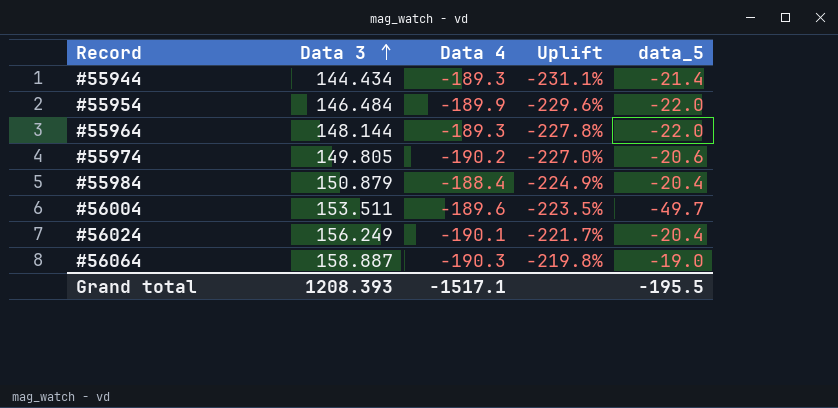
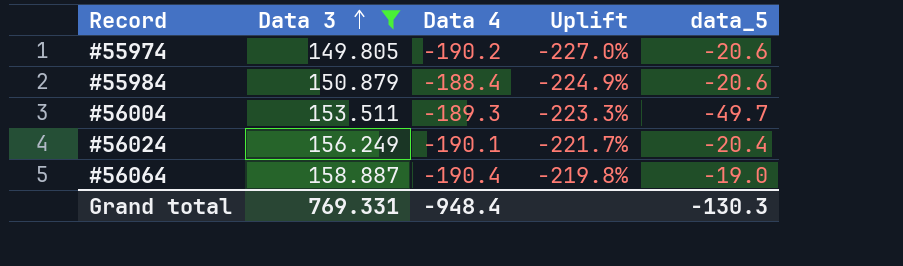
filter: none -> Data 3 >= 149.805
#55984 | data_5: -20.4 -> -20.6
#56004 | Data 4: -189.6 -> -189.3
#56004 | Uplift: -223.5% -> -223.3%
#56064 | Data 4: -190.3 -> -190.4
Grand total | Data 3: 1208.393 -> 769.331
Grand total | Data 4: -1517.1 -> -948.4
Grand total | data_5: -195.5 -> -130.3

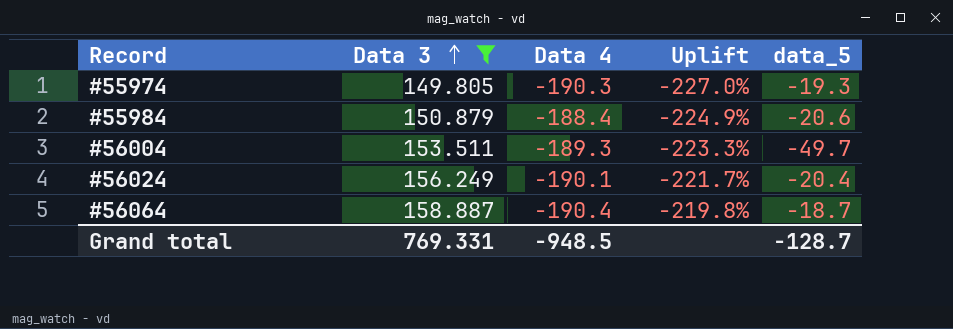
#55974 | Data 4: -190.2 -> -190.3
#55974 | data_5: -20.6 -> -19.3
#56064 | data_5: -19.0 -> -18.7
Grand total | Data 4: -948.4 -> -948.5
Grand total | data_5: -130.3 -> -128.7

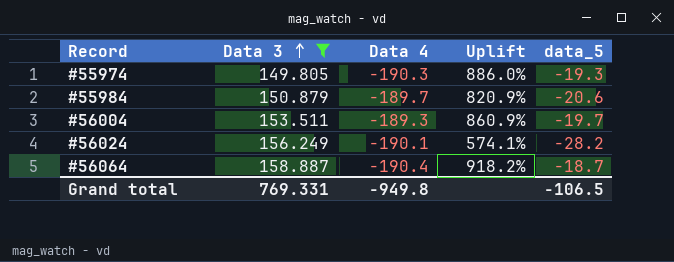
column Uplift | formula: ([Data 4] - [Data 3]) / [Data 3] -> ([Data 4] - [data_5]) / [data_5]
#55984 | Data 4: -188.4 -> -189.7
#56004 | data_5: -49.7 -> -19.7
#56024 | data_5: -20.4 -> -28.2
Grand total | Data 4: -948.5 -> -949.8
Grand total | data_5: -128.7 -> -106.5

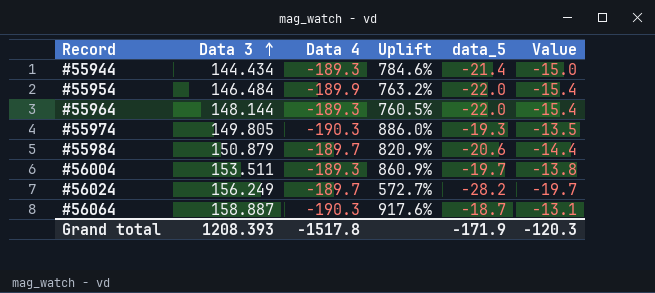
filter: Data 3 >= 149.805 -> none
column Value | formula: none -> [data_5] * 0.7
#56024 | Data 4: -190.1 -> -189.7
#56024 | Uplift: 574.1% -> 572.7%
#56064 | Data 4: -190.4 -> -190.3
#56064 | Uplift: 918.2% -> 917.6%
Grand total | Data 3: 769.331 -> 1208.393
Grand total | Data 4: -949.8 -> -1517.8
Grand total | data_5: -106.5 -> -171.9

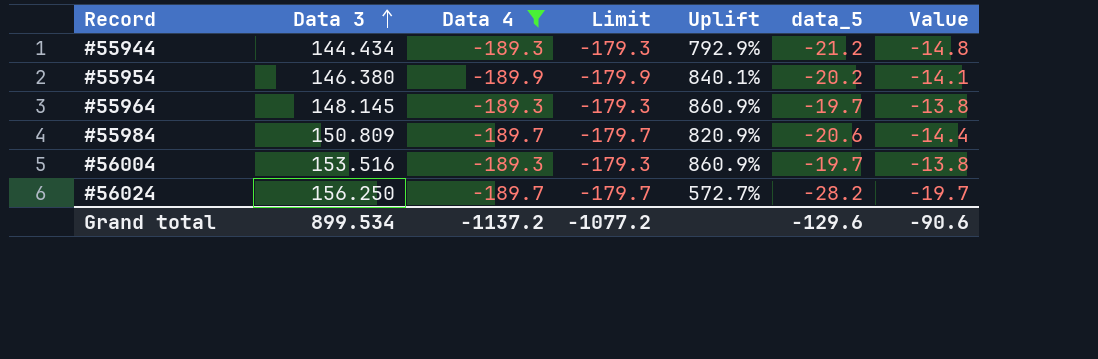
filter: none -> Data 4 != -190.3
column Limit | formula: none -> [Data 4] + 10
#55944 | Uplift: 784.6% -> 792.9%
#55944 | data_5: -21.4 -> -21.2
#55944 | Value: -15.0 -> -14.8
#55954 | Data 3: 146.484 -> 146.380
#55954 | Uplift: 763.2% -> 840.1%
#55954 | data_5: -22.0 -> -20.2
#55954 | Value: -15.4 -> -14.1
#55964 | Data 3: 148.144 -> 148.145
#55964 | Uplift: 760.5% -> 860.9%
#55964 | data_5: -22.0 -> -19.7
#55964 | Value: -15.4 -> -13.8
#55984 | Data 3: 150.879 -> 150.809
#56004 | Data 3: 153.511 -> 153.516
#56024 | Data 3: 156.249 -> 156.250
Grand total | Data 3: 1208.393 -> 899.534
Grand total | Data 4: -1517.8 -> -1137.2
Grand total | data_5: -171.9 -> -129.6
Grand total | Value: -120.3 -> -90.6

